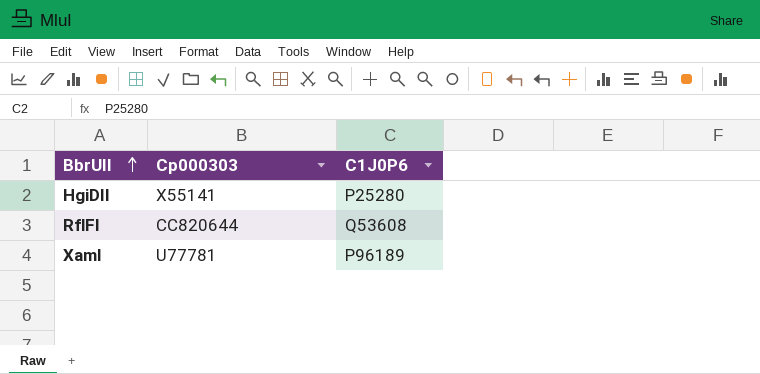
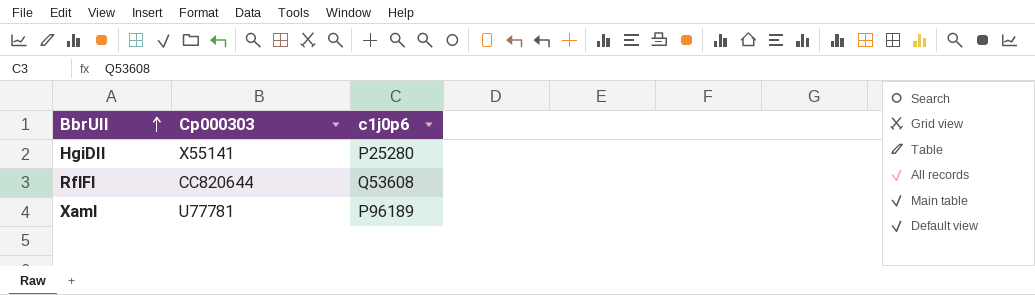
column name: C1J0P6 -> c1j0p6

